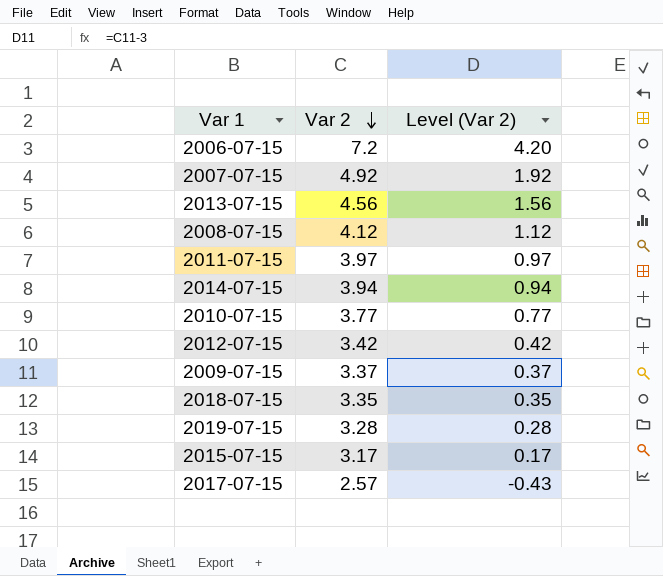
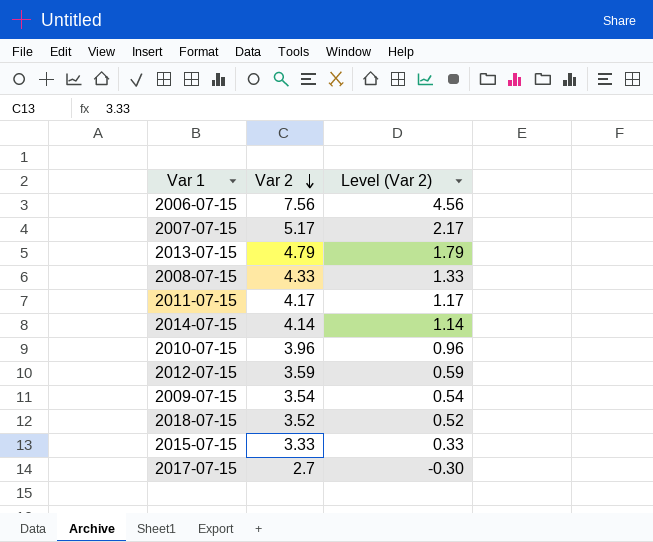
row 2019-07-15: 3.28 | 0.28 -> none
2006-07-15 | Var 2: 7.2 -> 7.56
2006-07-15 | Level (Var 2): 4.20 -> 4.56
2007-07-15 | Var 2: 4.92 -> 5.17
2007-07-15 | Level (Var 2): 1.92 -> 2.17
2013-07-15 | Var 2: 4.56 -> 4.79
2013-07-15 | Level (Var 2): 1.56 -> 1.79
2008-07-15 | Var 2: 4.12 -> 4.33
2008-07-15 | Level (Var 2): 1.12 -> 1.33
2011-07-15 | Var 2: 3.97 -> 4.17
2011-07-15 | Level (Var 2): 0.97 -> 1.17
2014-07-15 | Var 2: 3.94 -> 4.14
2014-07-15 | Level (Var 2): 0.94 -> 1.14
2010-07-15 | Var 2: 3.77 -> 3.96
2010-07-15 | Level (Var 2): 0.77 -> 0.96
2012-07-15 | Var 2: 3.42 -> 3.59
2012-07-15 | Level (Var 2): 0.42 -> 0.59
2009-07-15 | Var 2: 3.37 -> 3.54
2009-07-15 | Level (Var 2): 0.37 -> 0.54
2018-07-15 | Var 2: 3.35 -> 3.52
2018-07-15 | Level (Var 2): 0.35 -> 0.52
2015-07-15 | Var 2: 3.17 -> 3.33
2015-07-15 | Level (Var 2): 0.17 -> 0.33
2017-07-15 | Var 2: 2.57 -> 2.7
2017-07-15 | Level (Var 2): -0.43 -> -0.30

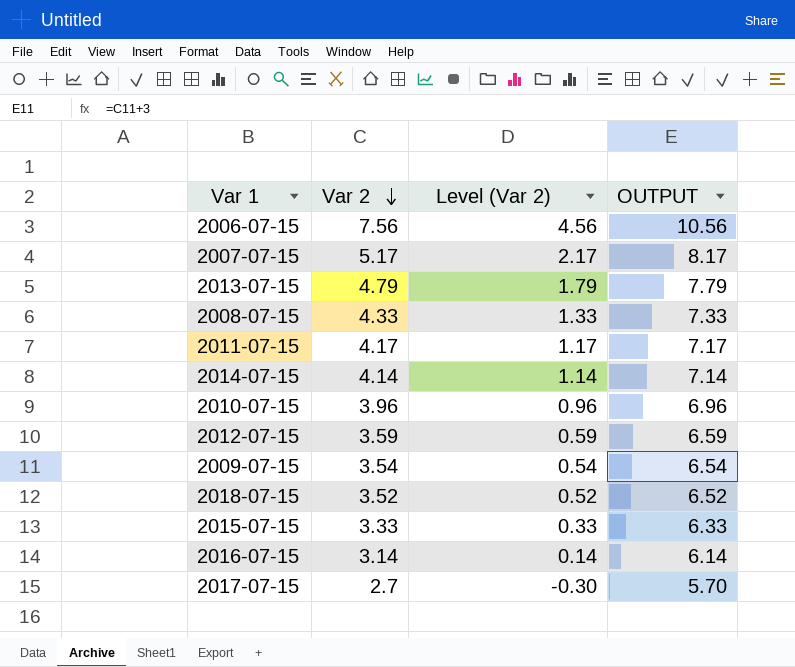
column OUTPUT | formula: none -> [Var 2] + 3
row 2016-07-15: none -> 3.14 | 0.14 | 6.14

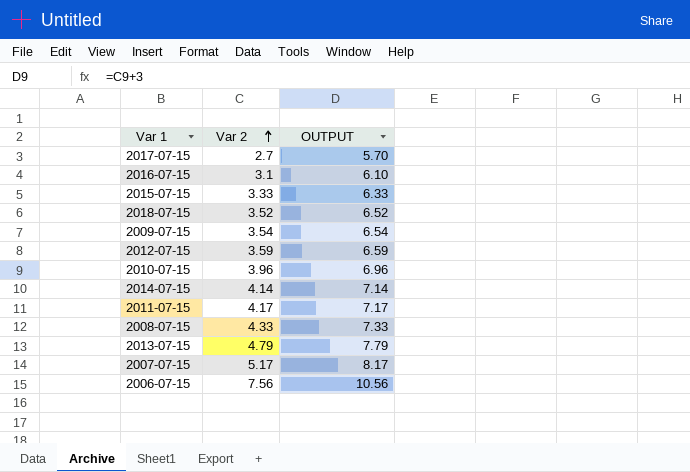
row order: Var 2 descending -> Var 2 ascending
column Level (Var 2) | formula: [Var 2] - 3 -> none
2016-07-15 | Var 2: 3.14 -> 3.1
2016-07-15 | OUTPUT: 6.14 -> 6.10

